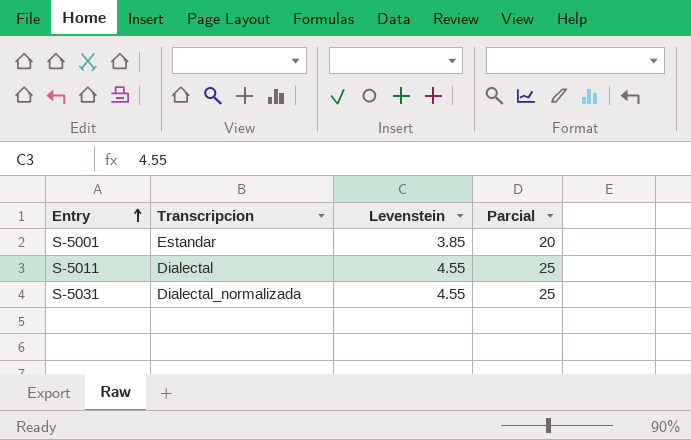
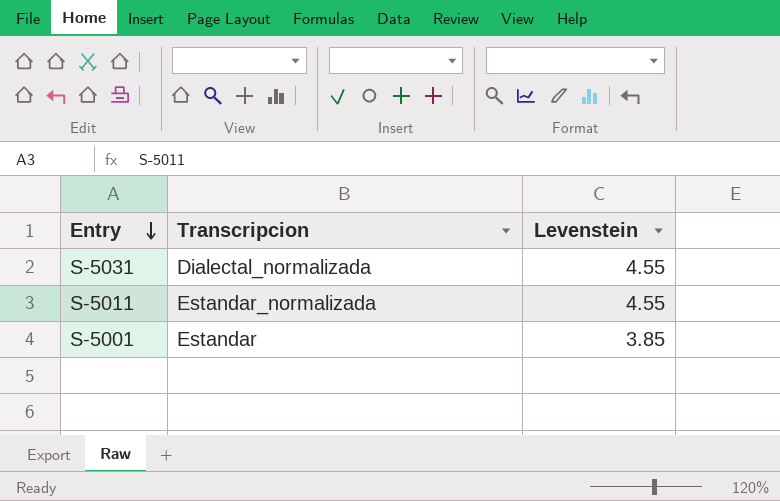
row order: Entry ascending -> Entry descending
column Parcial | position: 4 -> none
S-5011 | Transcripcion: Dialectal -> Estandar_normalizada

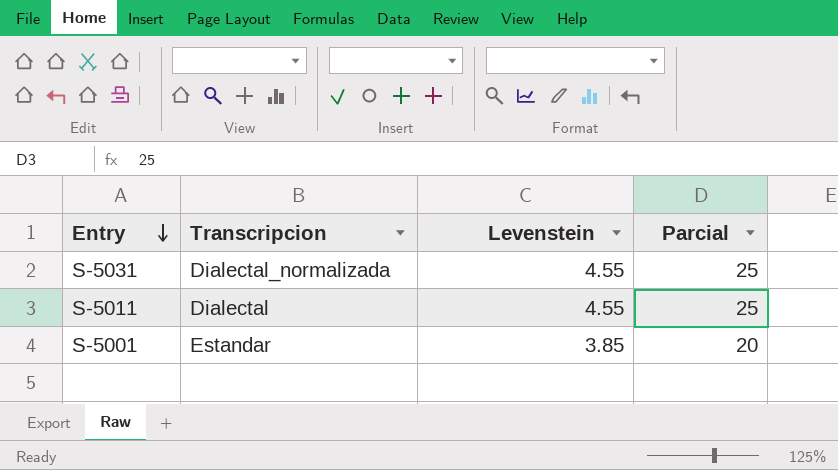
column Parcial | position: none -> 4
S-5011 | Transcripcion: Estandar_normalizada -> Dialectal

